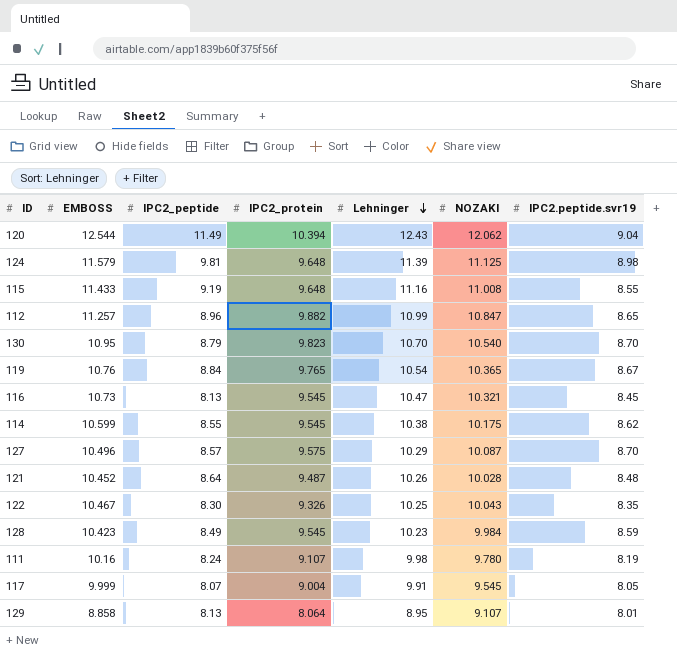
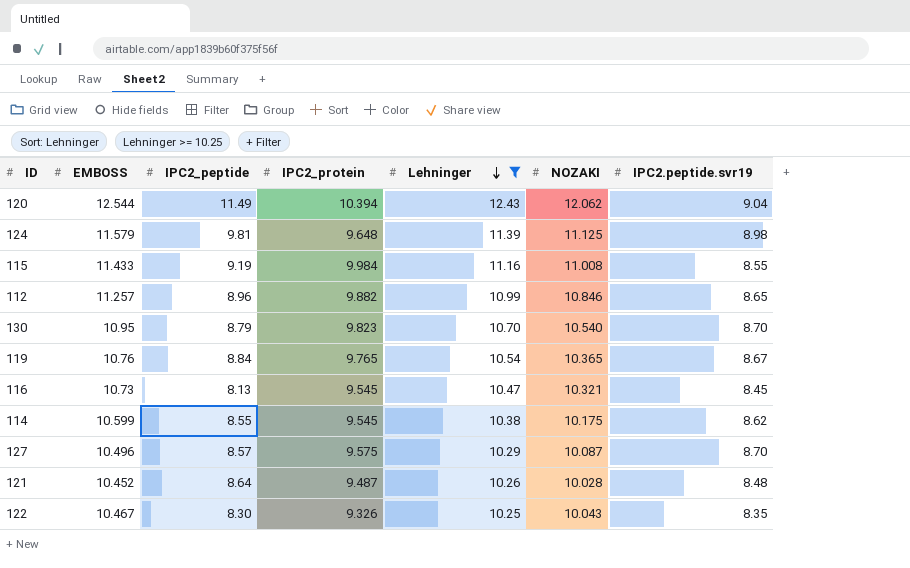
filter: none -> Lehninger >= 10.25
115 | IPC2_protein: 9.648 -> 9.984
112 | NOZAKI: 10.847 -> 10.846

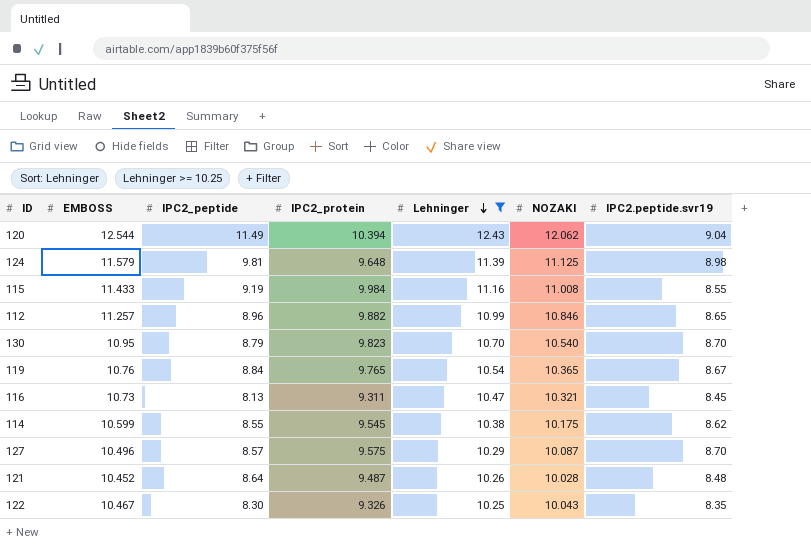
116 | IPC2_protein: 9.545 -> 9.311

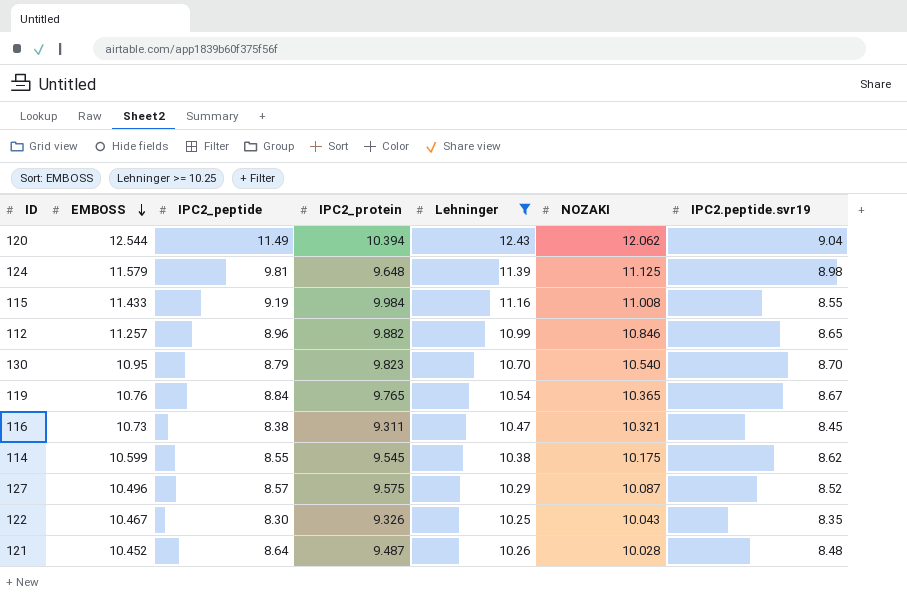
row order: Lehninger descending -> EMBOSS descending
116 | IPC2_peptide: 8.13 -> 8.38
127 | IPC2.peptide.svr19: 8.70 -> 8.52

